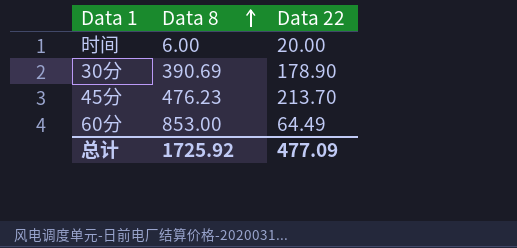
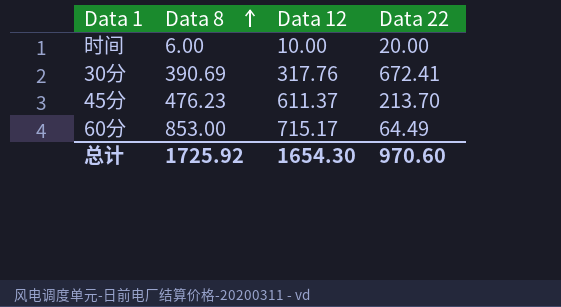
column Data 12 | position: none -> 3
30分 | Data 22: 178.90 -> 672.41
总计 | Data 22: 477.09 -> 970.60

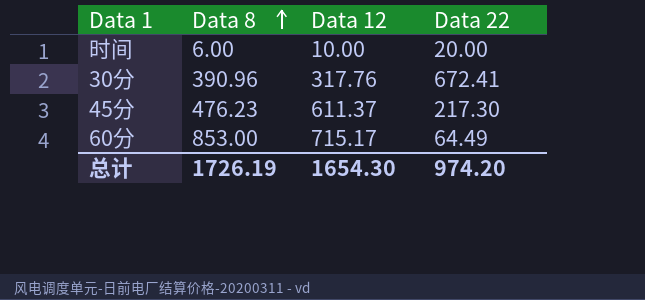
30分 | Data 8: 390.69 -> 390.96
45分 | Data 22: 213.70 -> 217.30
总计 | Data 8: 1725.92 -> 1726.19
总计 | Data 22: 970.60 -> 974.20

